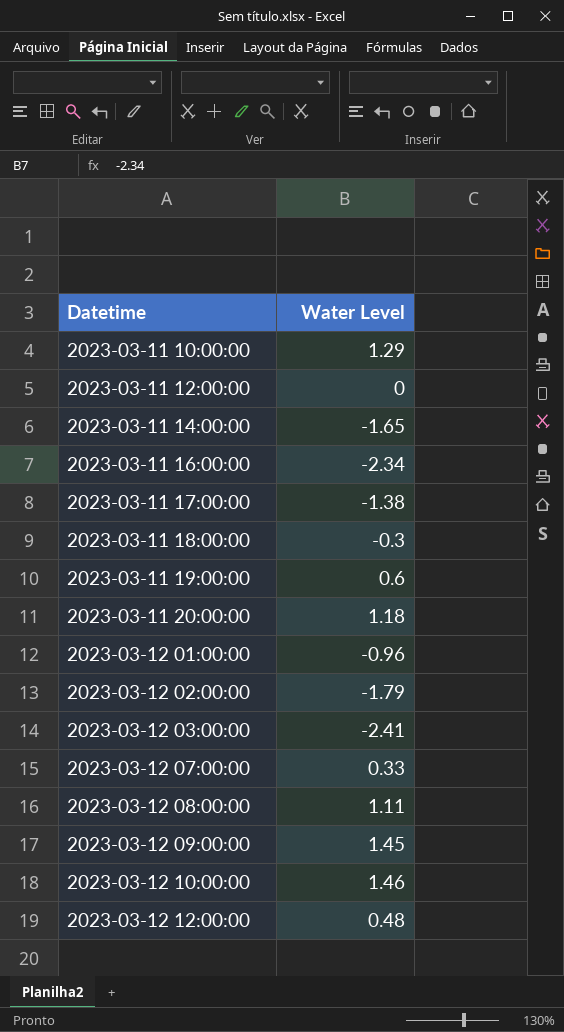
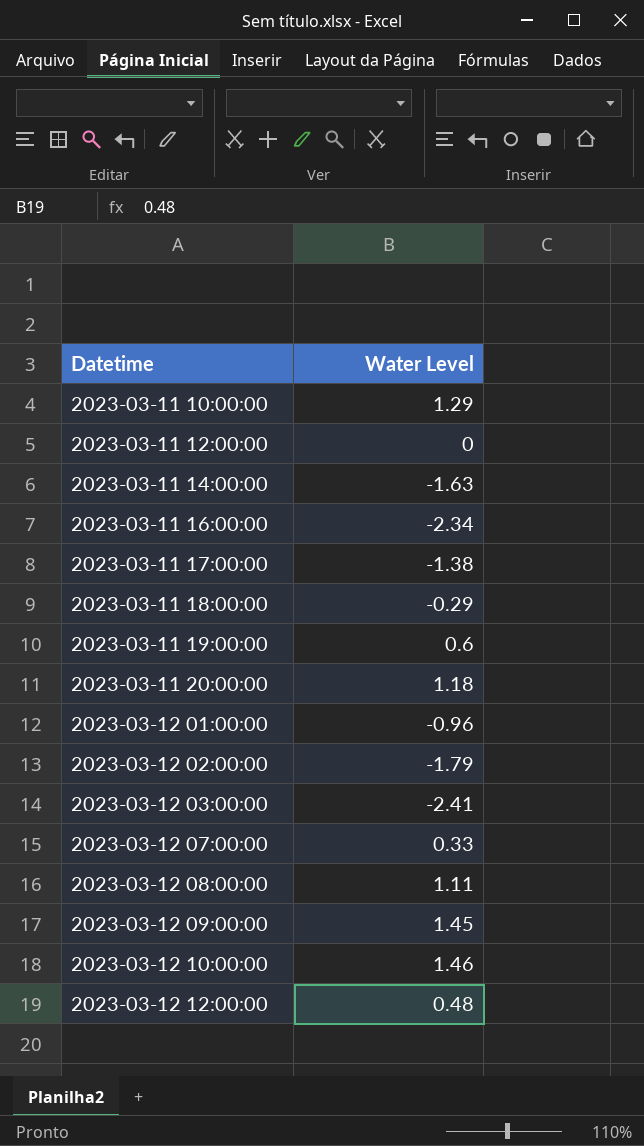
2023-03-11 14:00:00 | Water Level: -1.65 -> -1.63
2023-03-11 18:00:00 | Water Level: -0.3 -> -0.29

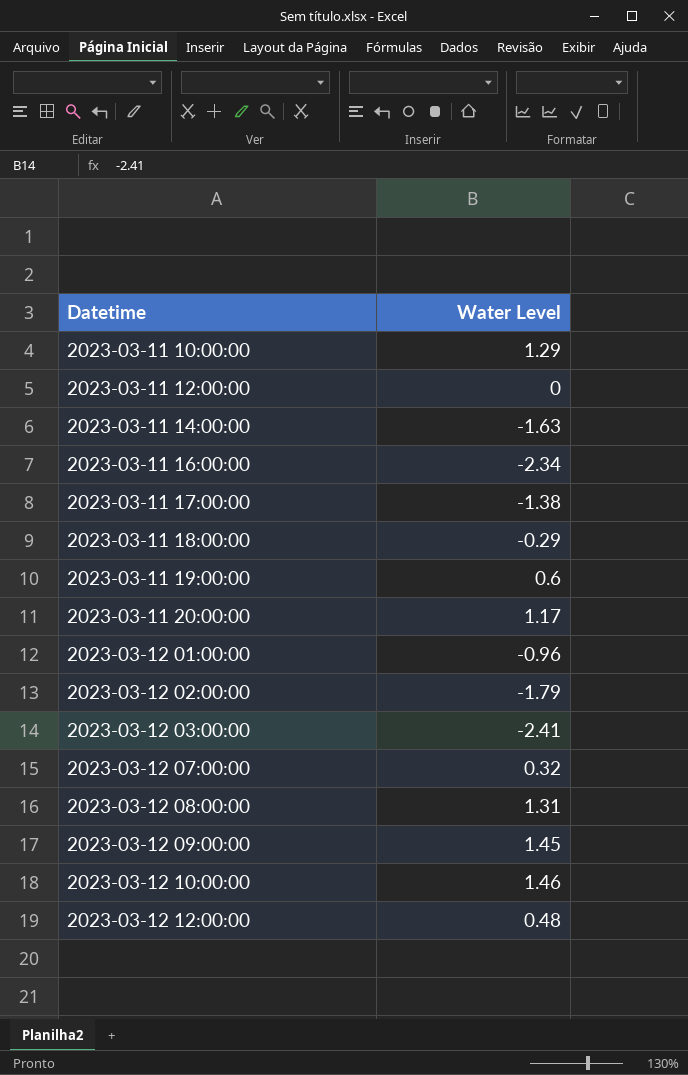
2023-03-11 20:00:00 | Water Level: 1.18 -> 1.17
2023-03-12 07:00:00 | Water Level: 0.33 -> 0.32
2023-03-12 08:00:00 | Water Level: 1.11 -> 1.31

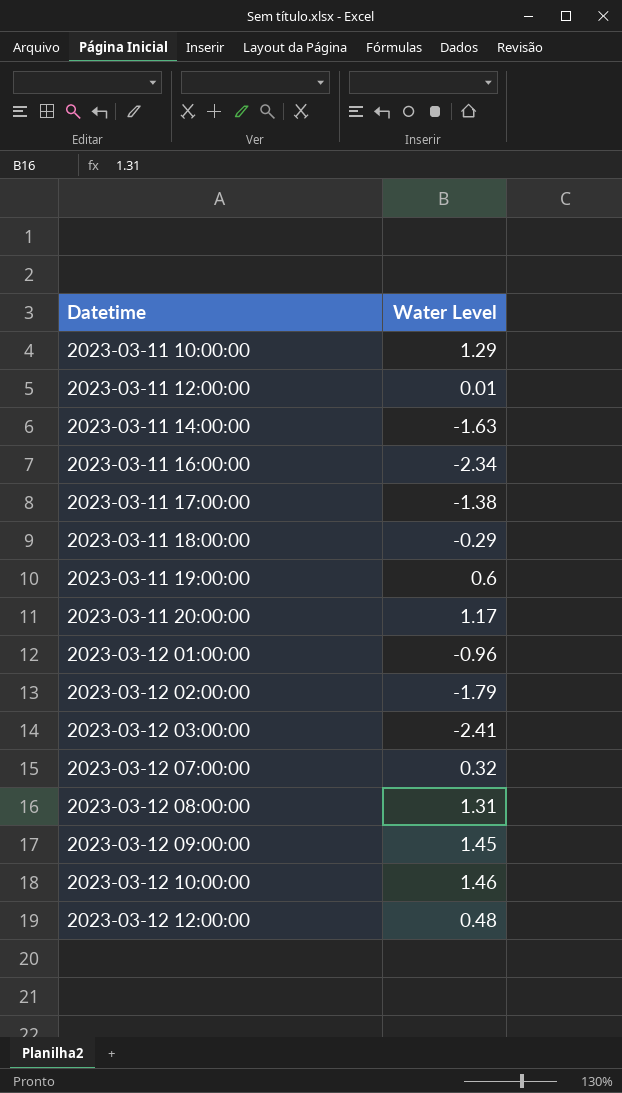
2023-03-11 12:00:00 | Water Level: 0 -> 0.01

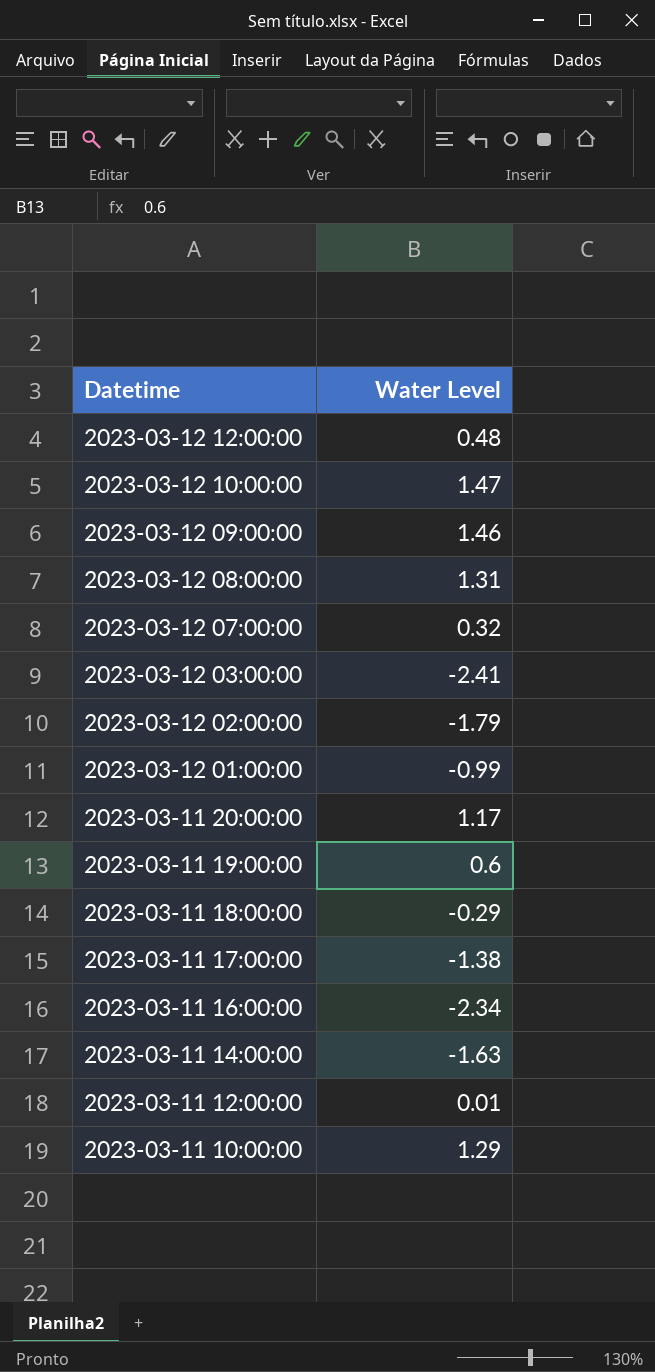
row order: Datetime ascending -> Datetime descending
2023-03-12 10:00:00 | Water Level: 1.46 -> 1.47
2023-03-12 09:00:00 | Water Level: 1.45 -> 1.46
2023-03-12 01:00:00 | Water Level: -0.96 -> -0.99

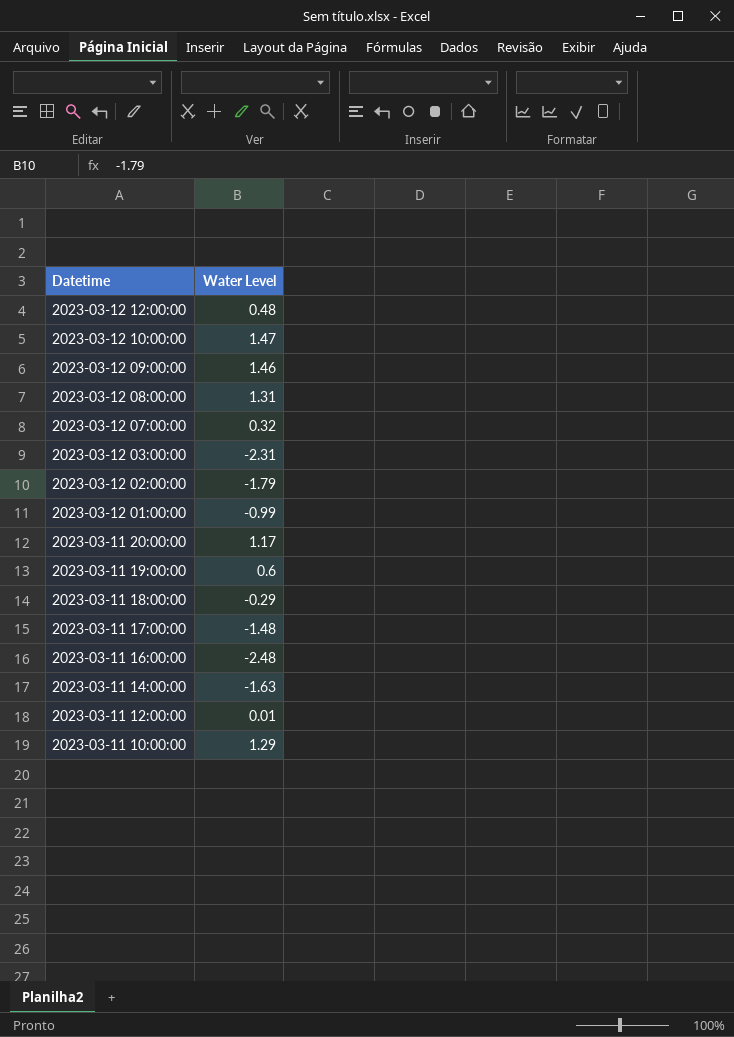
2023-03-12 03:00:00 | Water Level: -2.41 -> -2.31
2023-03-11 17:00:00 | Water Level: -1.38 -> -1.48
2023-03-11 16:00:00 | Water Level: -2.34 -> -2.48

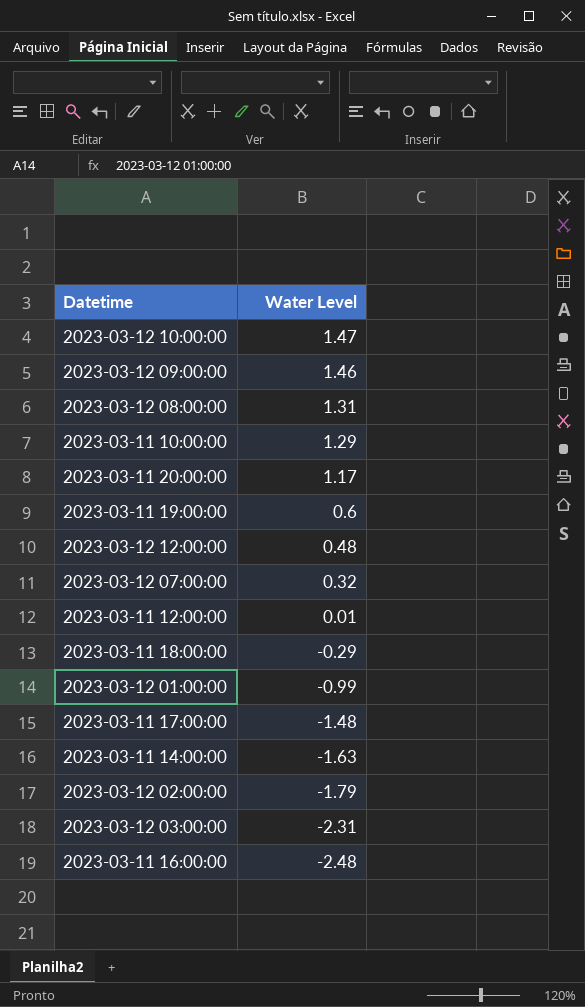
row order: Datetime descending -> Water Level descending

